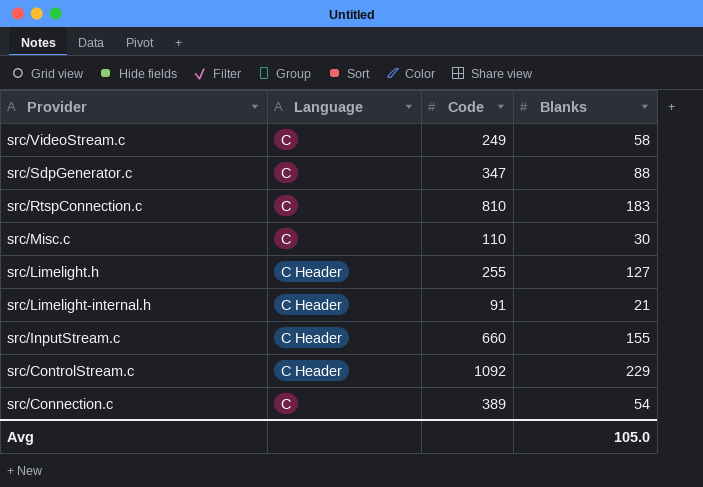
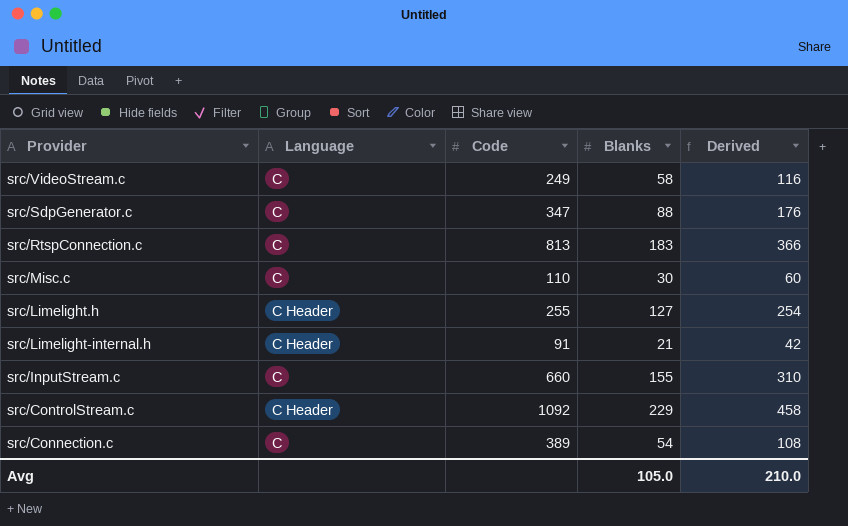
column Derived | formula: none -> [Blanks] * 2
src/RtspConnection.c | Code: 810 -> 813
src/InputStream.c | Language: C Header -> C

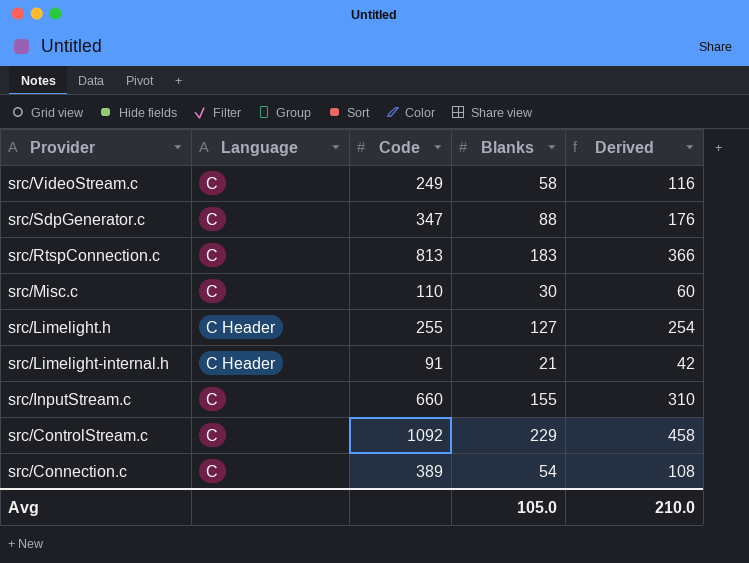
src/ControlStream.c | Language: C Header -> C

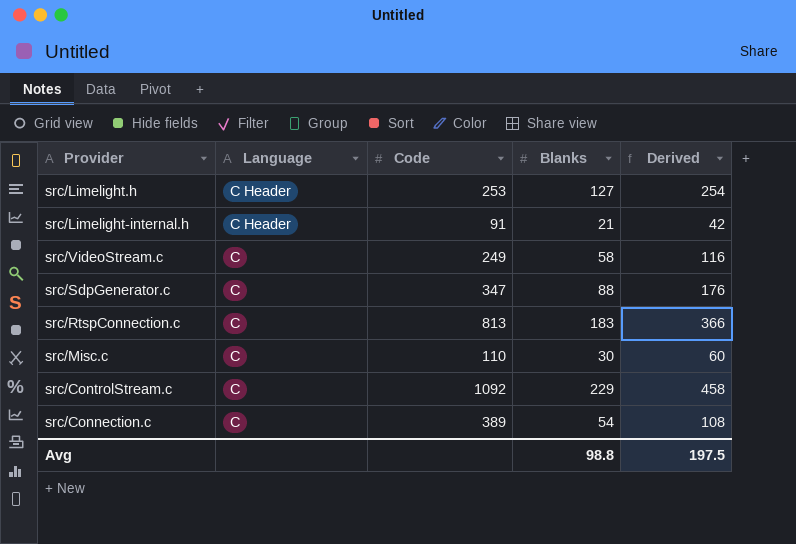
row order: Provider descending -> Language descending
row src/InputStream.c: C | 660 | 155 | 310 -> none
src/Limelight.h | Code: 255 -> 253
Avg | Blanks: 105.0 -> 98.8
Avg | Derived: 210.0 -> 197.5

